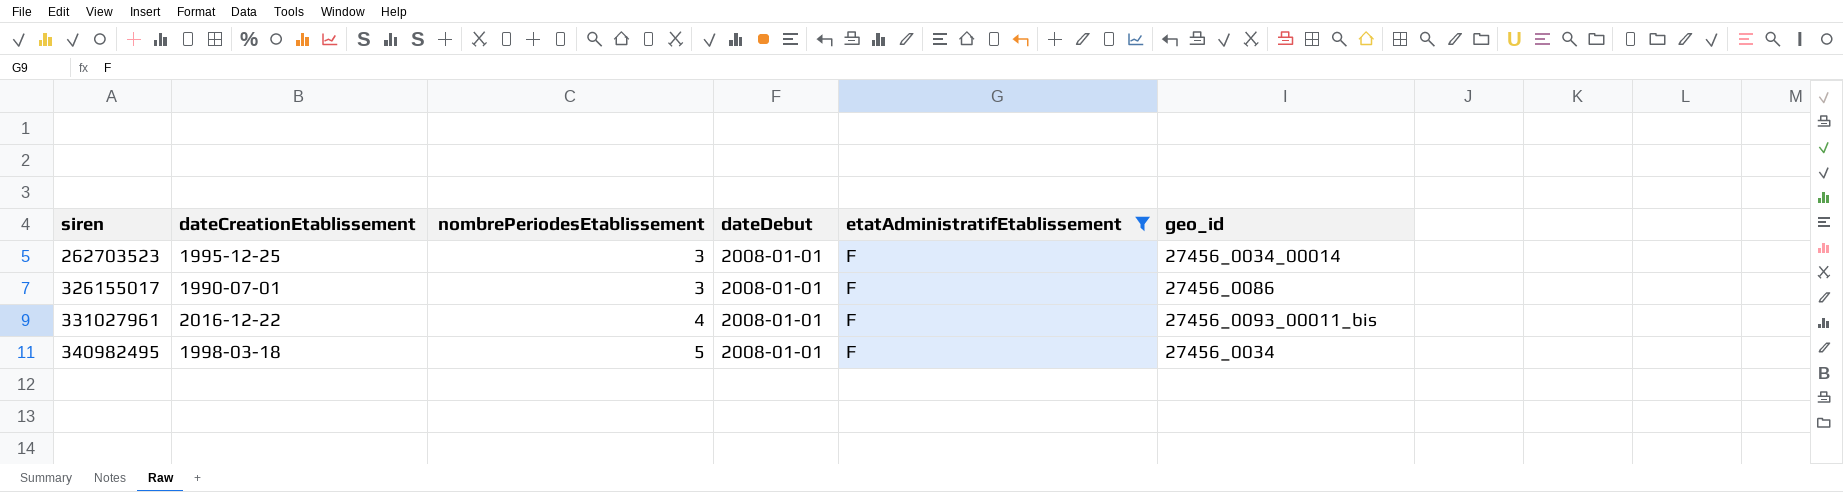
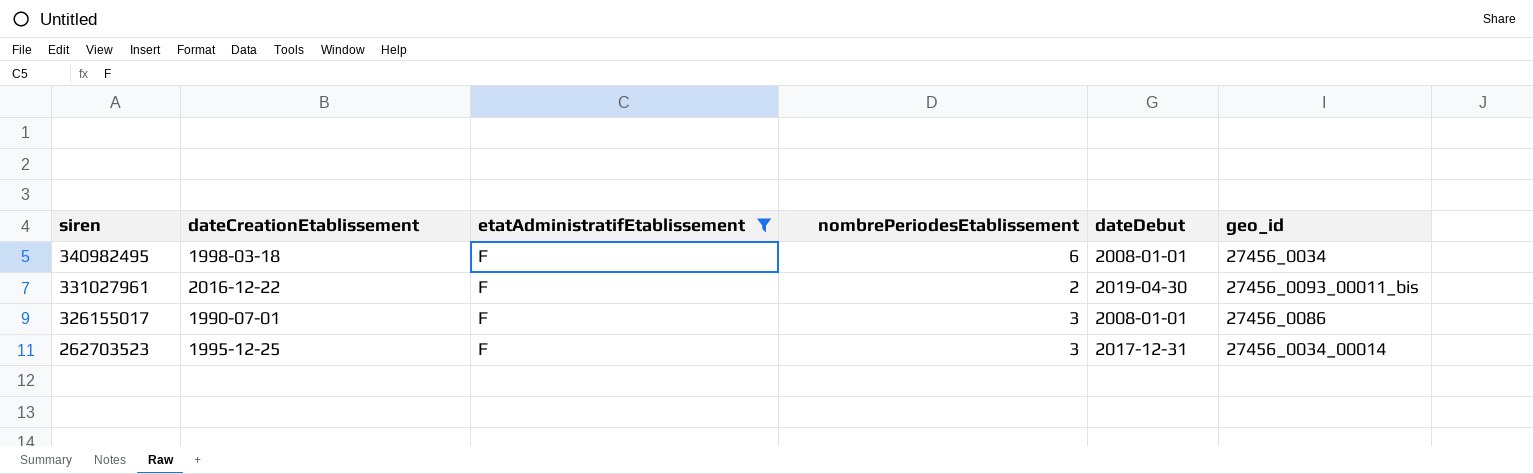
row order: siren ascending -> siren descending
column etatAdministratifEtablissement | position: 5 -> 3
340982495 | nombrePeriodesEtablissement: 5 -> 6
331027961 | nombrePeriodesEtablissement: 4 -> 2
331027961 | dateDebut: 2008-01-01 -> 2019-04-30
262703523 | dateDebut: 2008-01-01 -> 2017-12-31

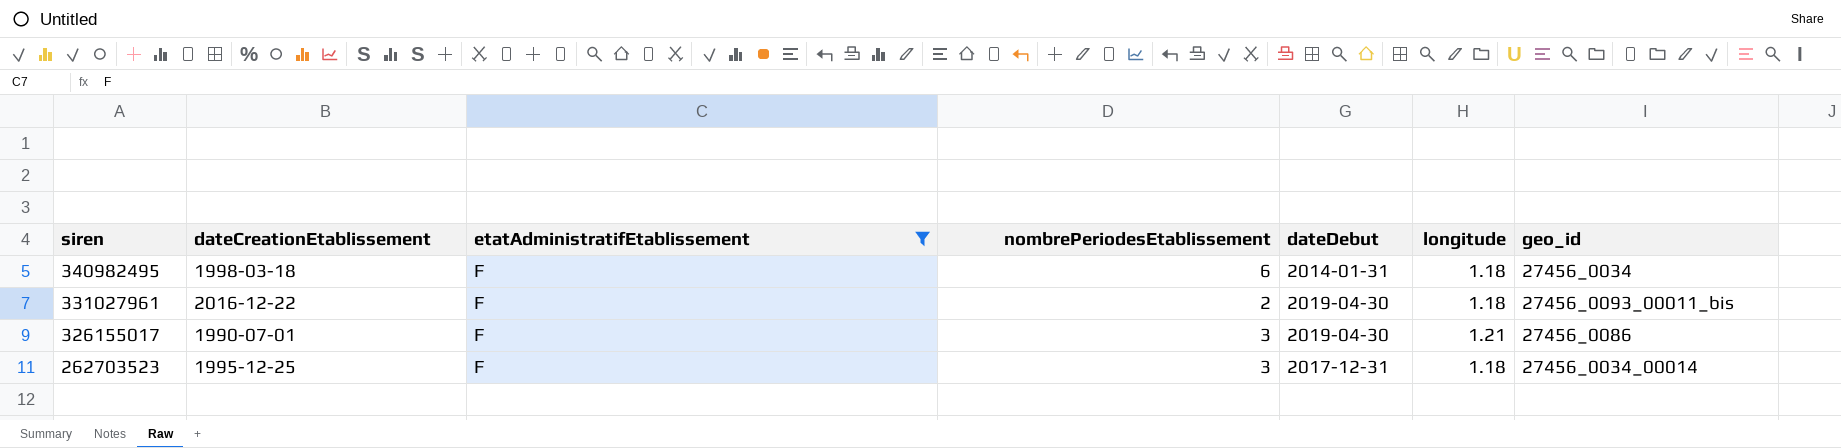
column longitude | position: none -> 6
340982495 | dateDebut: 2008-01-01 -> 2014-01-31
326155017 | dateDebut: 2008-01-01 -> 2019-04-30

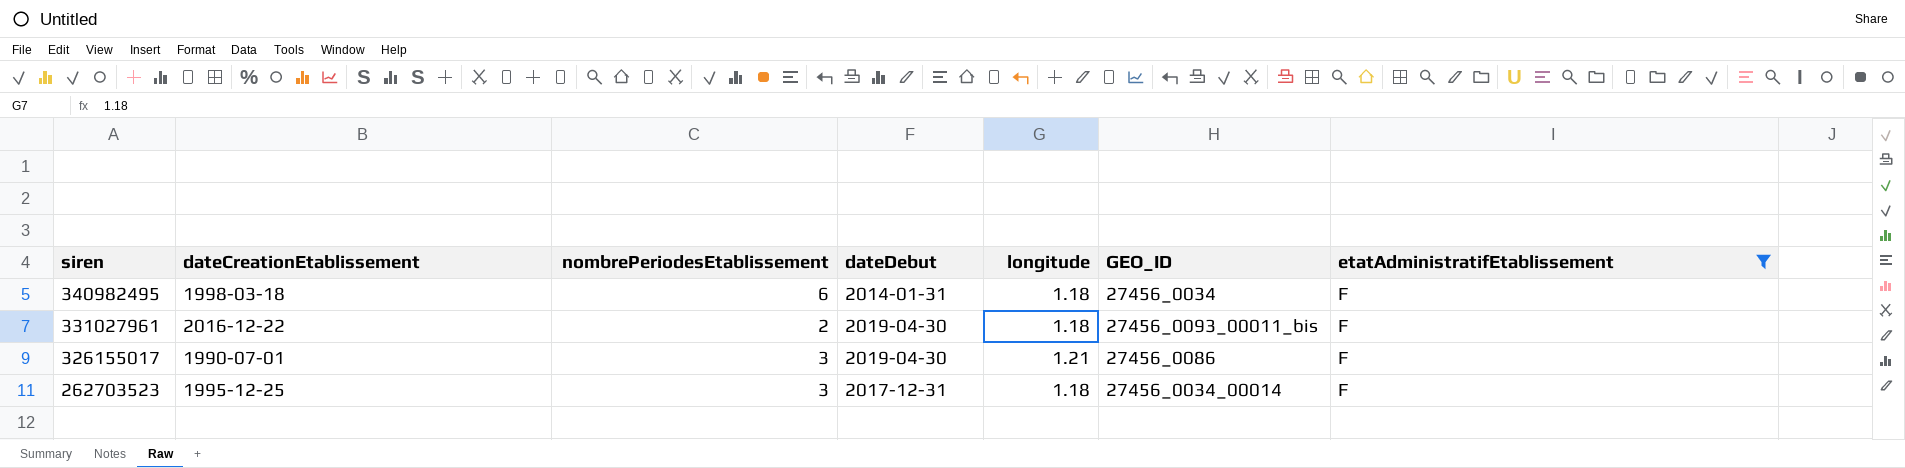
column name: geo_id -> GEO_ID
column etatAdministratifEtablissement | position: 3 -> 7

